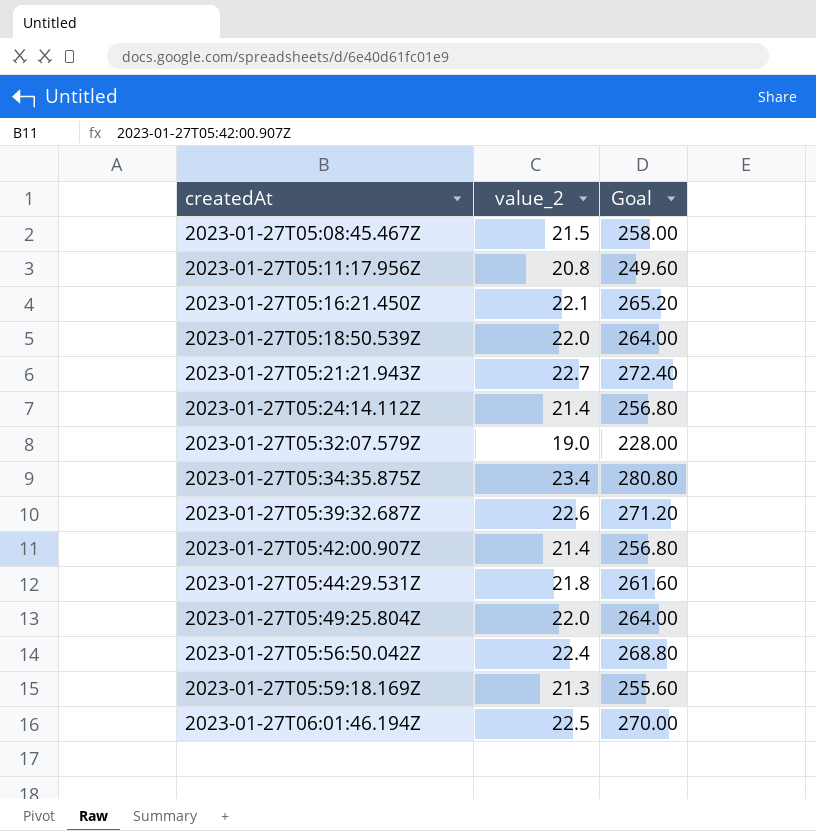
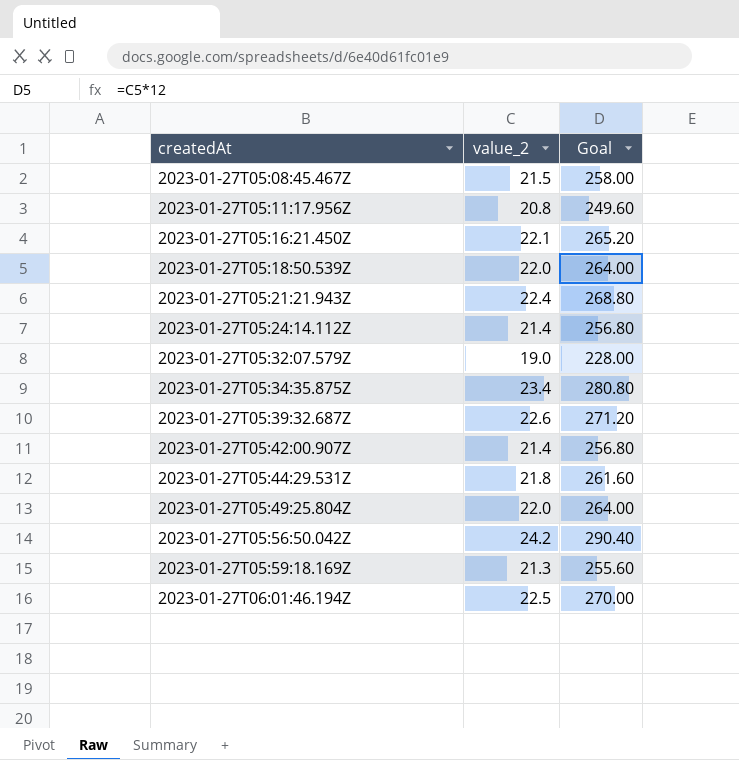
2023-01-27T05:21:21.943Z | value_2: 22.7 -> 22.4
2023-01-27T05:21:21.943Z | Goal: 272.40 -> 268.80
2023-01-27T05:56:50.042Z | value_2: 22.4 -> 24.2
2023-01-27T05:56:50.042Z | Goal: 268.80 -> 290.40

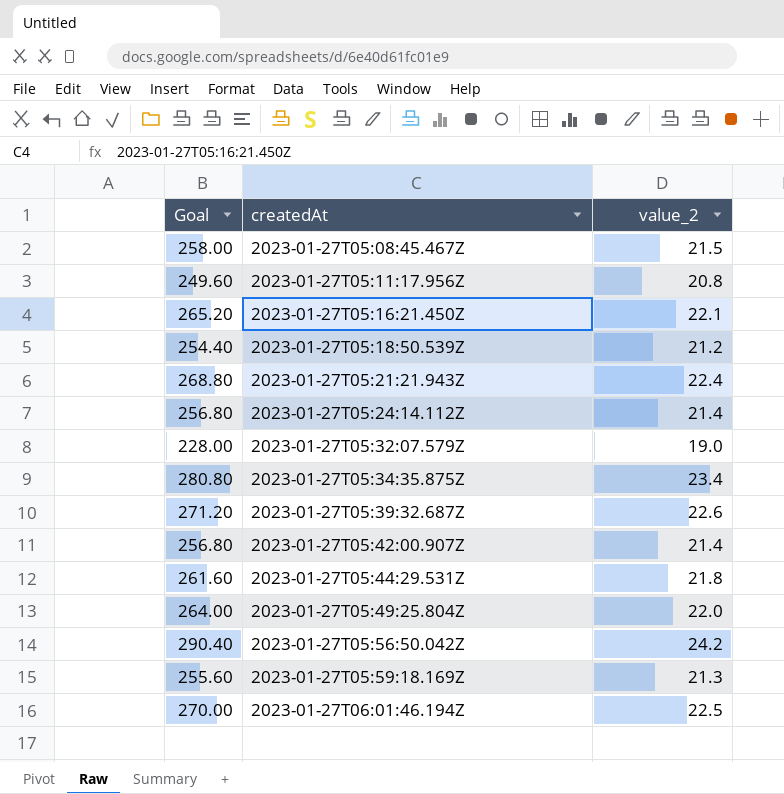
column Goal | position: 3 -> 1
2023-01-27T05:18:50.539Z | Goal: 264.00 -> 254.40
2023-01-27T05:18:50.539Z | value_2: 22.0 -> 21.2

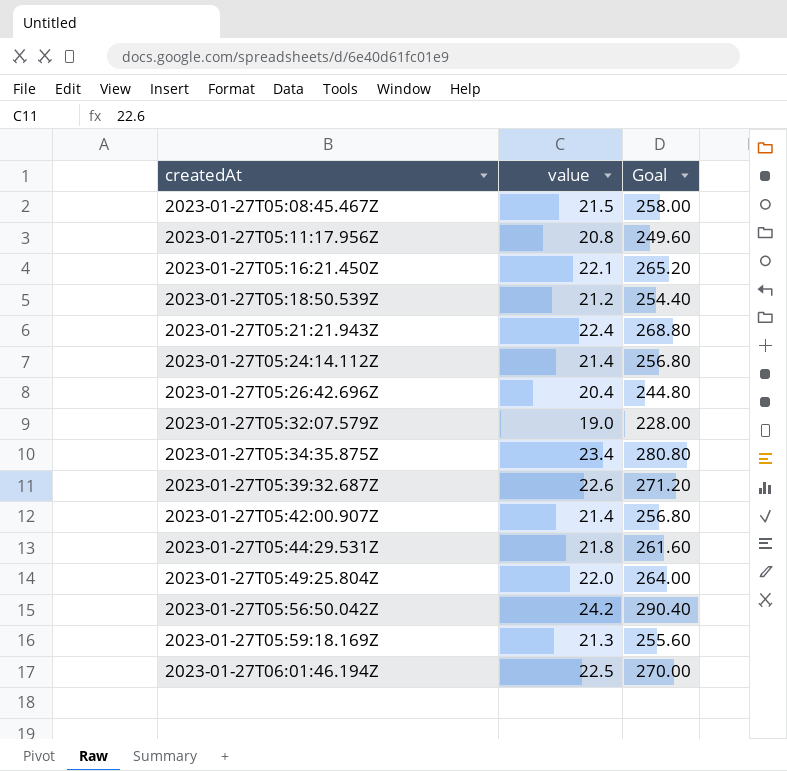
column name: value_2 -> value
column Goal | position: 1 -> 3
row 2023-01-27T05:26:42.696Z: none -> 20.4 | 244.80

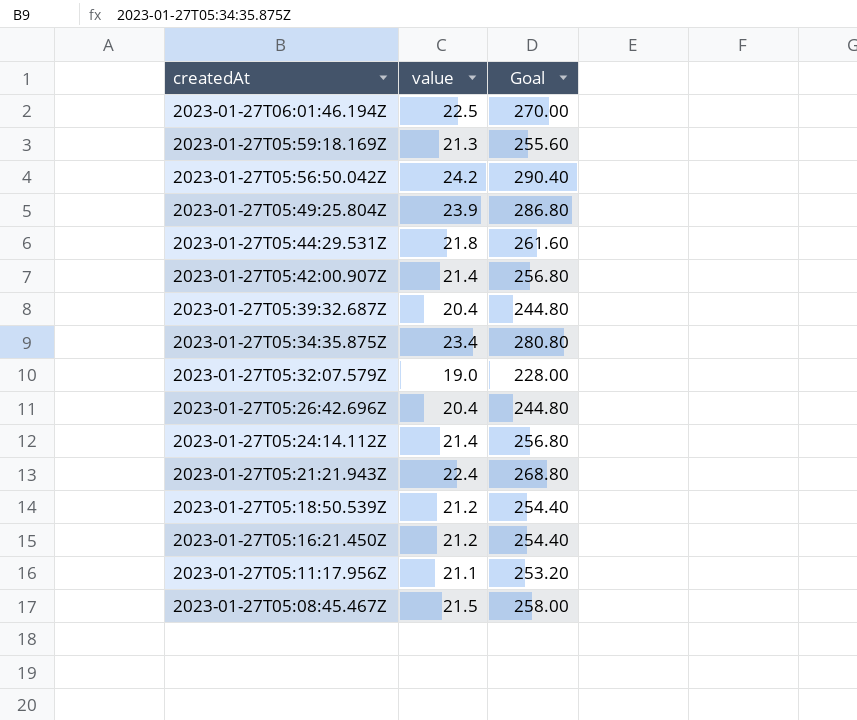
row order: createdAt ascending -> createdAt descending
2023-01-27T05:49:25.804Z | value: 22.0 -> 23.9
2023-01-27T05:49:25.804Z | Goal: 264.00 -> 286.80
2023-01-27T05:39:32.687Z | value: 22.6 -> 20.4
2023-01-27T05:39:32.687Z | Goal: 271.20 -> 244.80
2023-01-27T05:16:21.450Z | value: 22.1 -> 21.2
2023-01-27T05:16:21.450Z | Goal: 265.20 -> 254.40
2023-01-27T05:11:17.956Z | value: 20.8 -> 21.1
2023-01-27T05:11:17.956Z | Goal: 249.60 -> 253.20

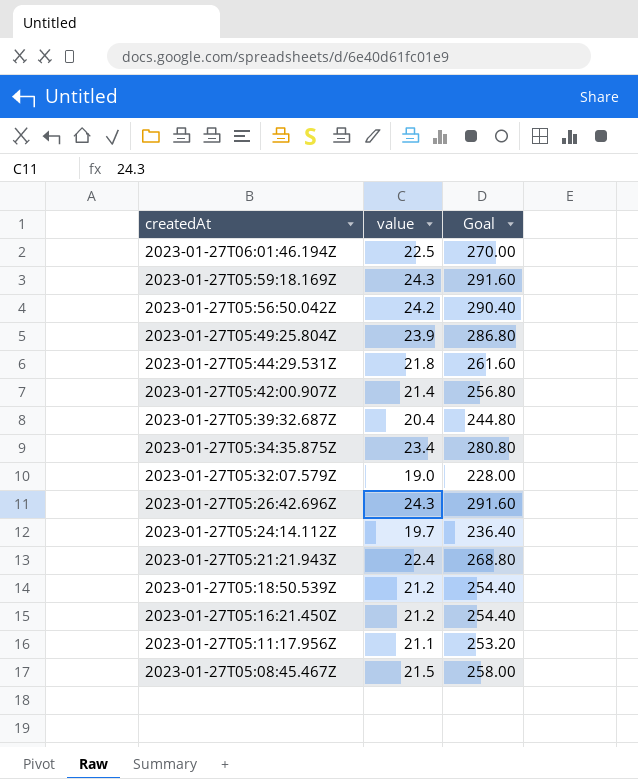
2023-01-27T05:59:18.169Z | value: 21.3 -> 24.3
2023-01-27T05:59:18.169Z | Goal: 255.60 -> 291.60
2023-01-27T05:26:42.696Z | value: 20.4 -> 24.3
2023-01-27T05:26:42.696Z | Goal: 244.80 -> 291.60
2023-01-27T05:24:14.112Z | value: 21.4 -> 19.7
2023-01-27T05:24:14.112Z | Goal: 256.80 -> 236.40

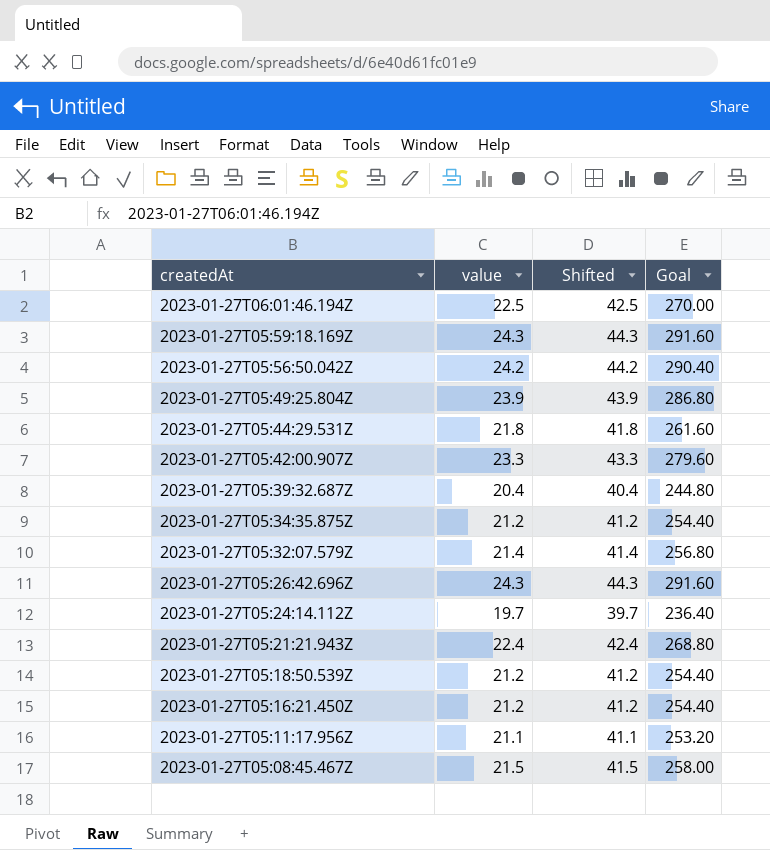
column Shifted | formula: none -> [value] + 20
2023-01-27T05:42:00.907Z | value: 21.4 -> 23.3
2023-01-27T05:42:00.907Z | Goal: 256.80 -> 279.60
2023-01-27T05:34:35.875Z | value: 23.4 -> 21.2
2023-01-27T05:34:35.875Z | Goal: 280.80 -> 254.40
2023-01-27T05:32:07.579Z | value: 19.0 -> 21.4
2023-01-27T05:32:07.579Z | Goal: 228.00 -> 256.80

